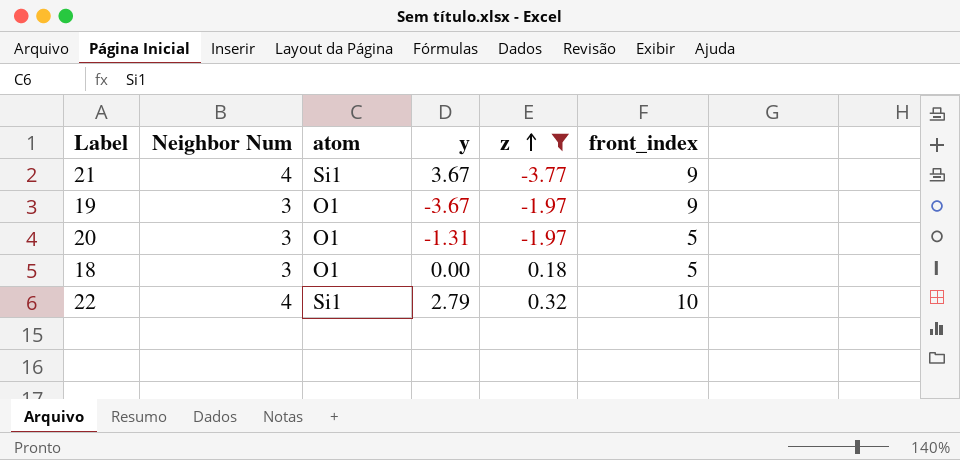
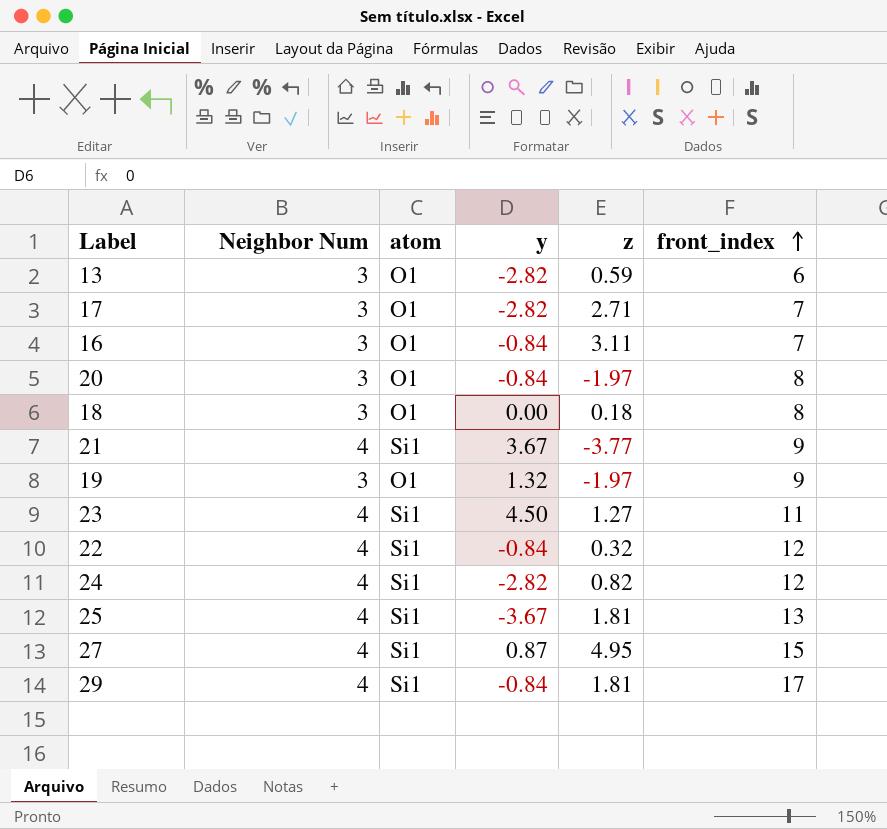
filter: z <= 0.32 -> none
row order: z ascending -> front_index ascending
20 | y: -1.31 -> -0.84
20 | front_index: 5 -> 8
18 | front_index: 5 -> 8
19 | y: -3.67 -> 1.32
22 | y: 2.79 -> -0.84
22 | front_index: 10 -> 12

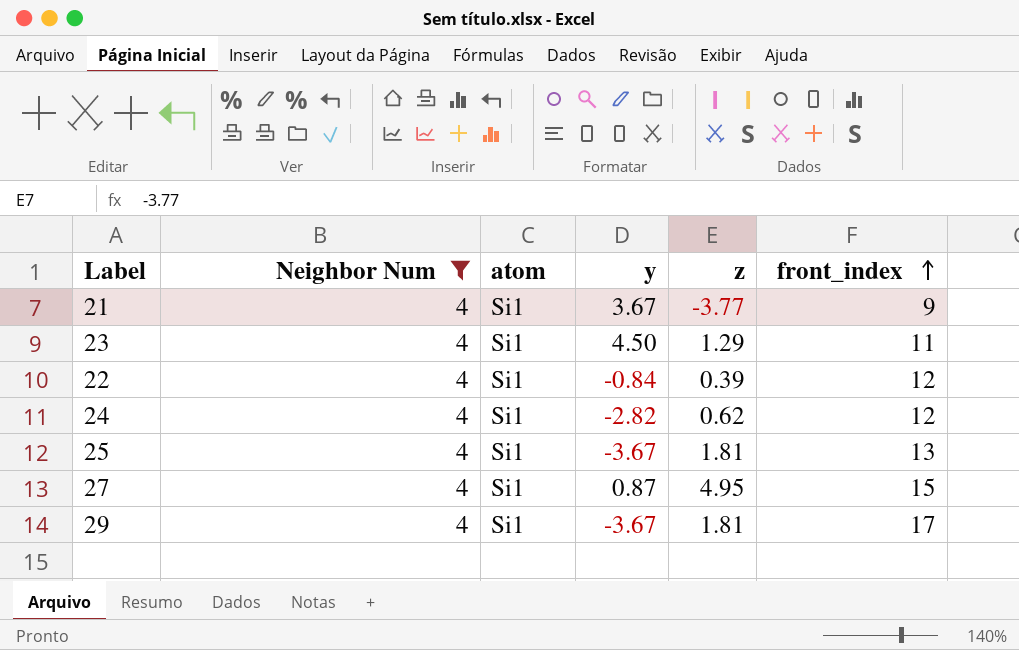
filter: none -> Neighbor Num = 4
23 | z: 1.27 -> 1.29
22 | z: 0.32 -> 0.39
24 | z: 0.82 -> 0.62
29 | y: -0.84 -> -3.67

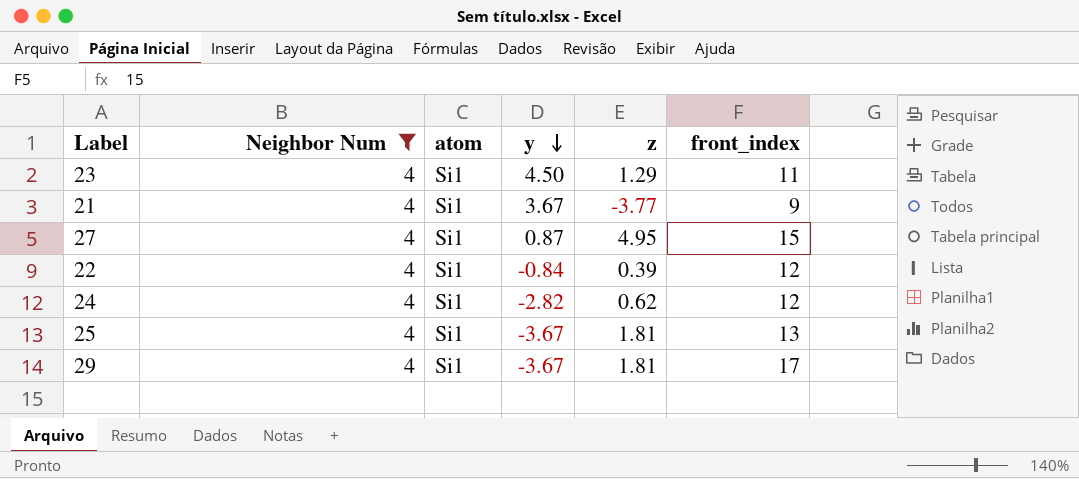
row order: front_index ascending -> y descending

